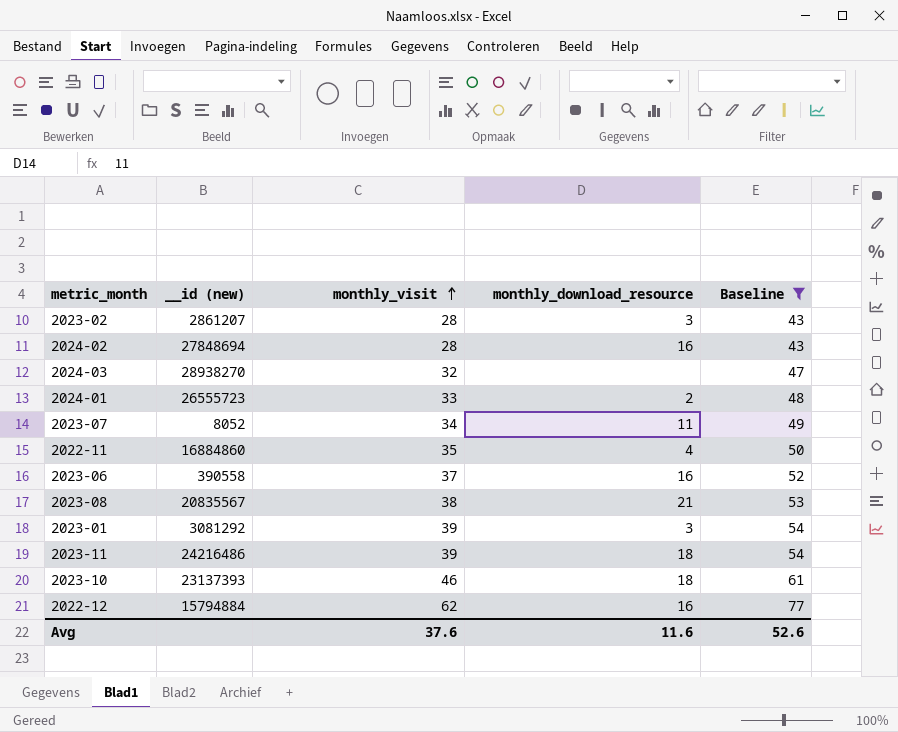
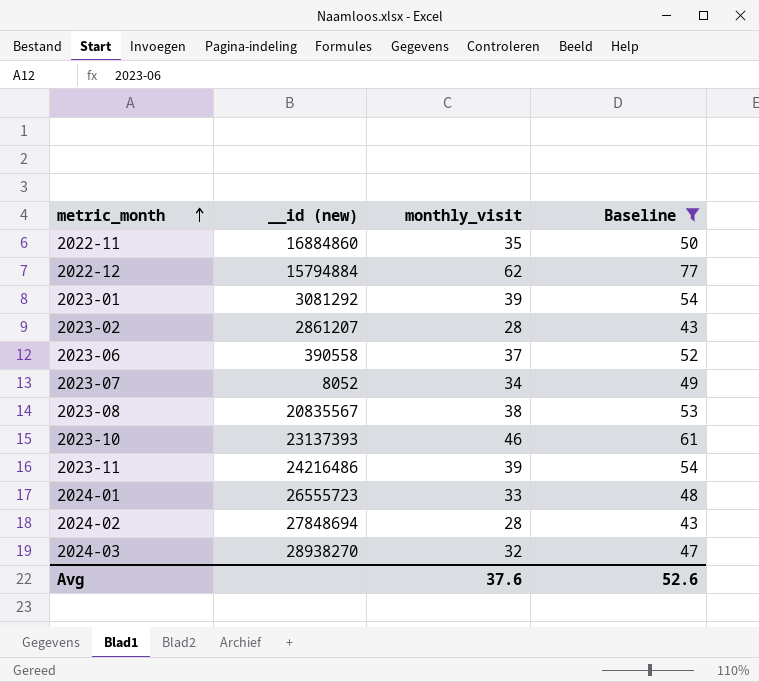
row order: monthly_visit ascending -> metric_month ascending
column monthly_download_resource | position: 4 -> none

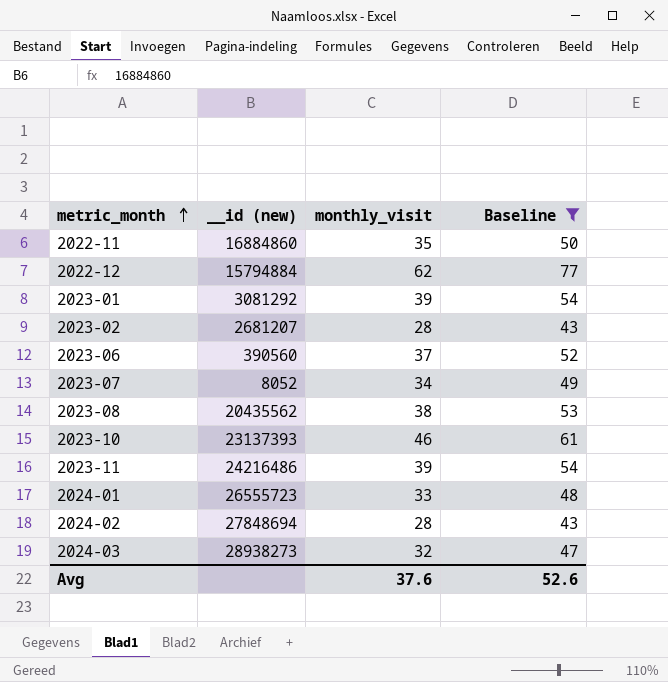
2023-02 | __id (new): 2861207 -> 2681207
2023-06 | __id (new): 390558 -> 390560
2023-08 | __id (new): 20835567 -> 20435562
2024-03 | __id (new): 28938270 -> 28938273

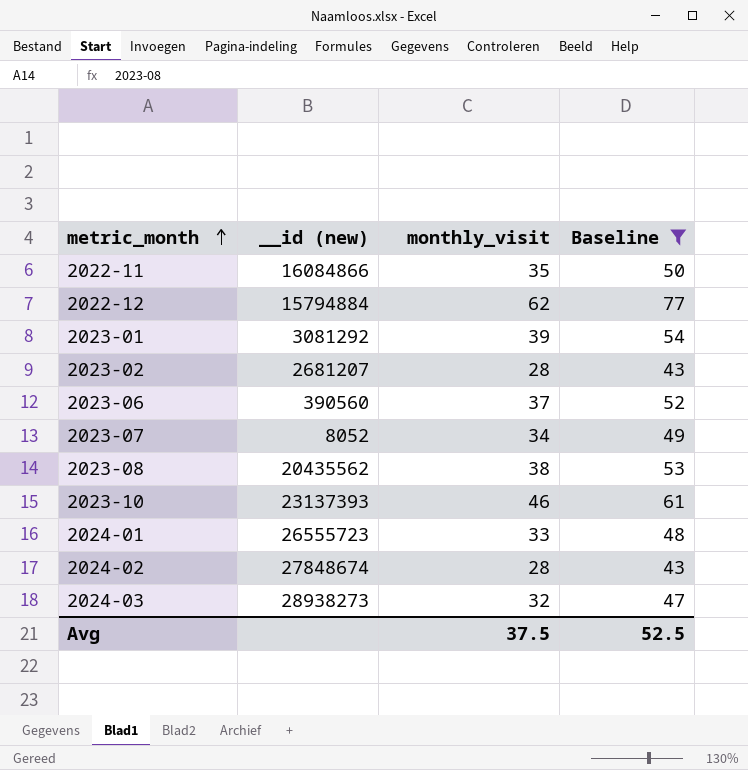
row 2023-11: 24216486 | 39 | 54 -> none
2022-11 | __id (new): 16884860 -> 16084866
2024-02 | __id (new): 27848694 -> 27848674
Avg | monthly_visit: 37.6 -> 37.5
Avg | Baseline: 52.6 -> 52.5

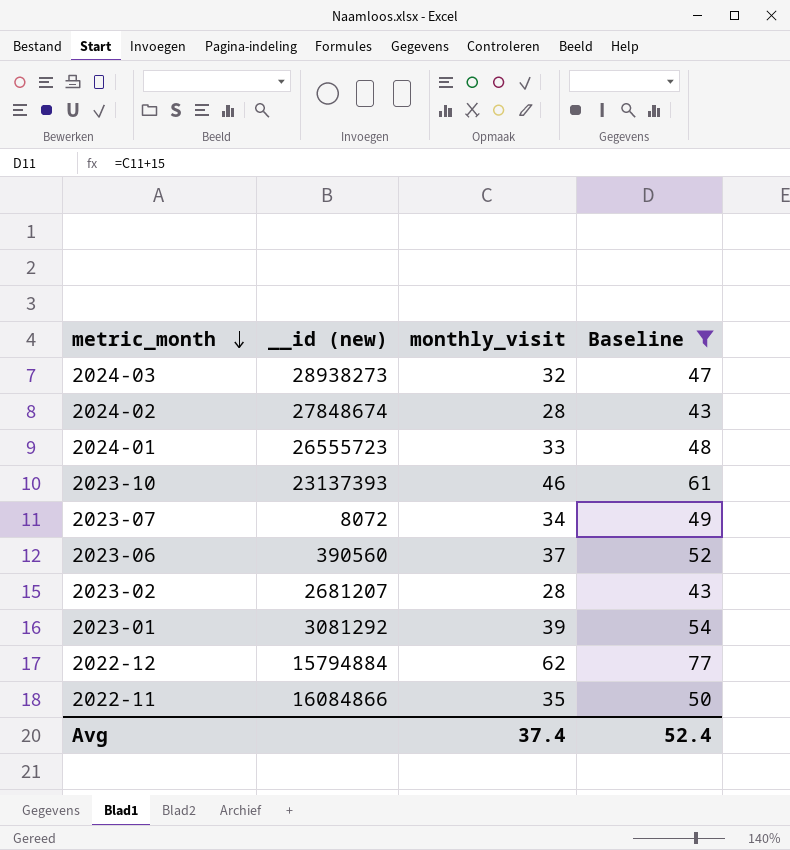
row order: metric_month ascending -> metric_month descending
row 2023-08: 20435562 | 38 | 53 -> none
2023-07 | __id (new): 8052 -> 8072
Avg | monthly_visit: 37.5 -> 37.4
Avg | Baseline: 52.5 -> 52.4

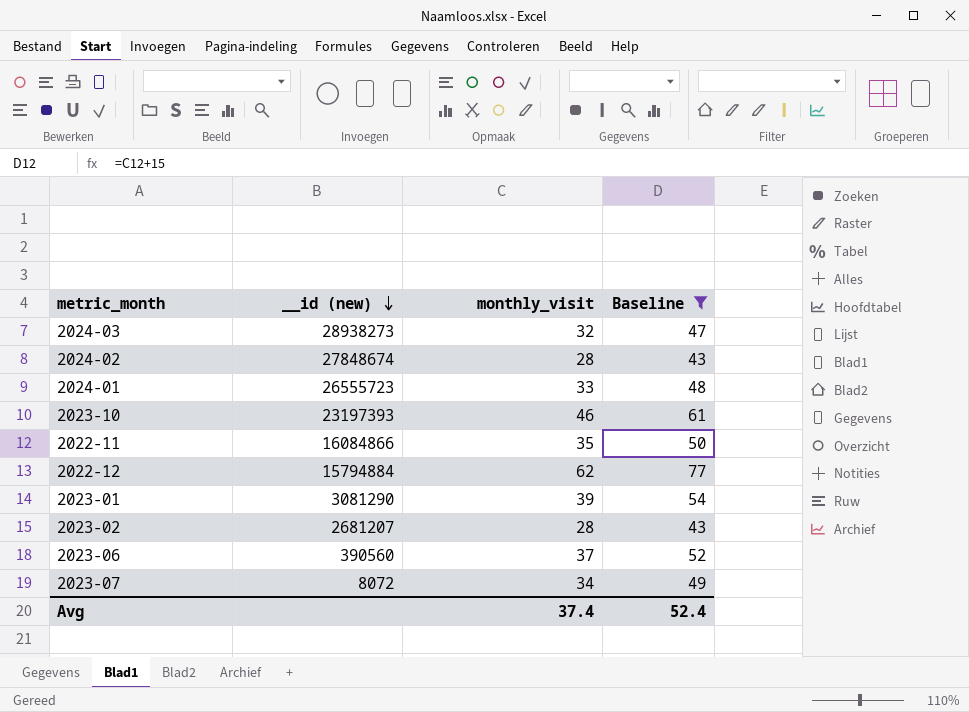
row order: metric_month descending -> __id (new) descending
2023-10 | __id (new): 23137393 -> 23197393
2023-01 | __id (new): 3081292 -> 3081290

